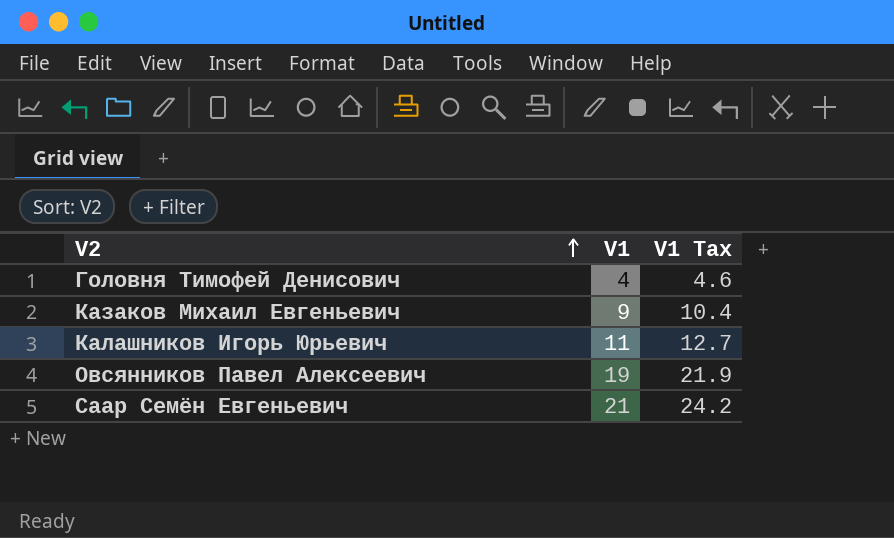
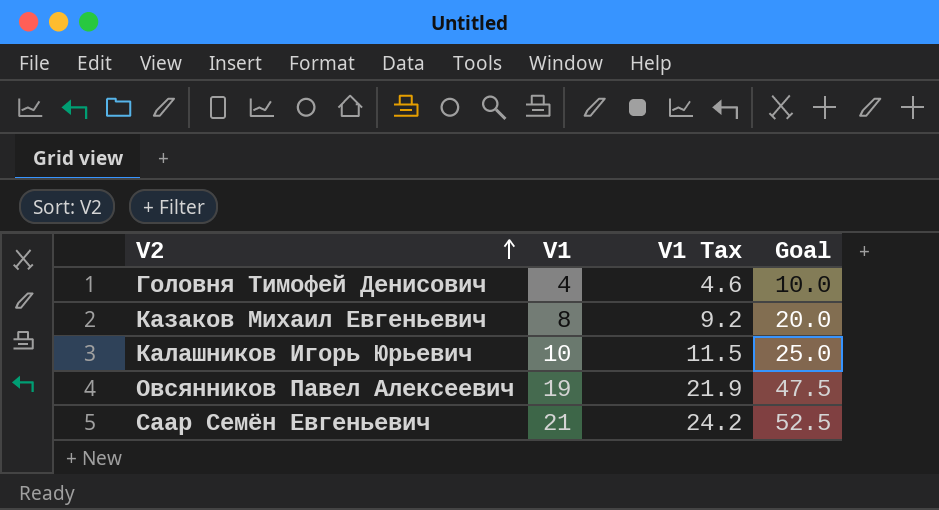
column Goal | formula: none -> [V1] * 2.5
Казаков Михаил Евгеньевич | V1: 9 -> 8
Казаков Михаил Евгеньевич | V1 Tax: 10.4 -> 9.2
Калашников Игорь Юрьевич | V1: 11 -> 10
Калашников Игорь Юрьевич | V1 Tax: 12.7 -> 11.5

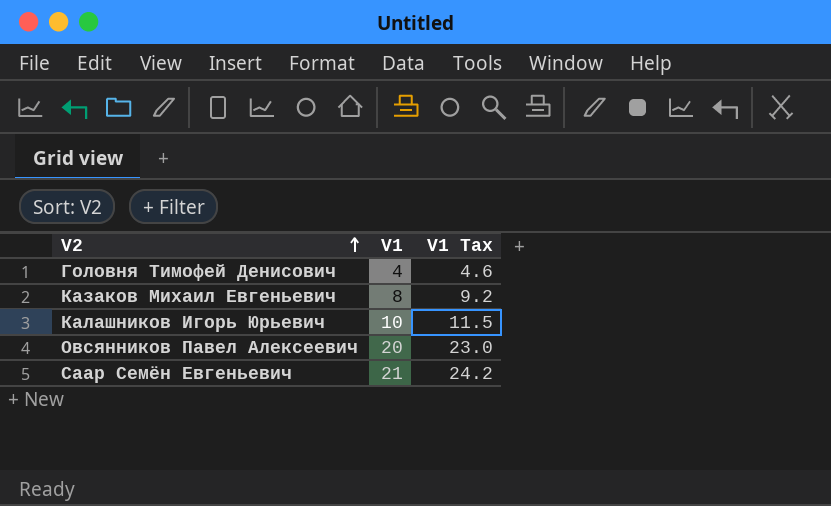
column Goal | formula: [V1] * 2.5 -> none
Овсянников Павел Алексеевич | V1: 19 -> 20
Овсянников Павел Алексеевич | V1 Tax: 21.9 -> 23.0

